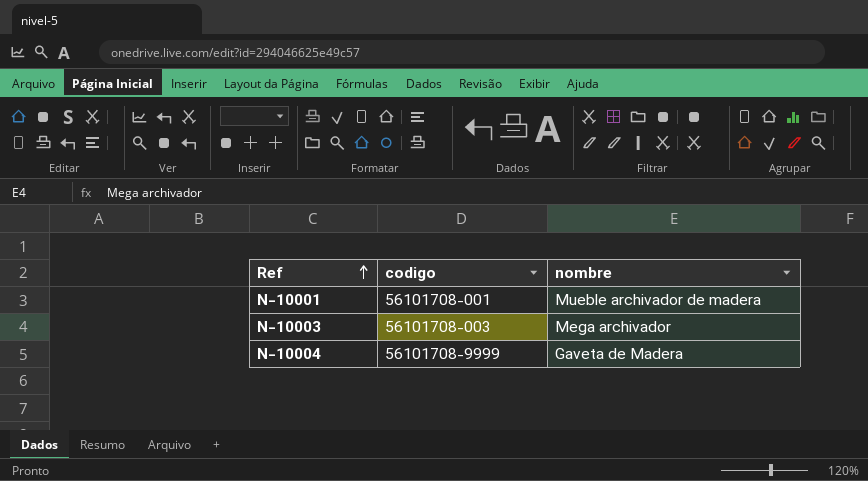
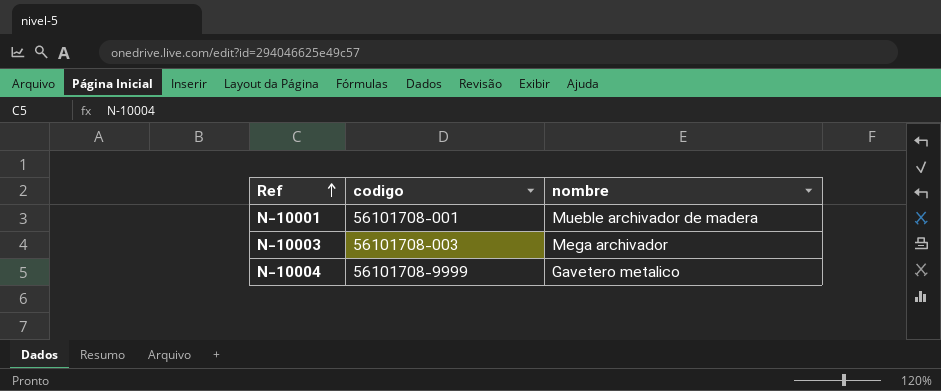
N-10004 | nombre: Gaveta de Madera -> Gavetero metalico

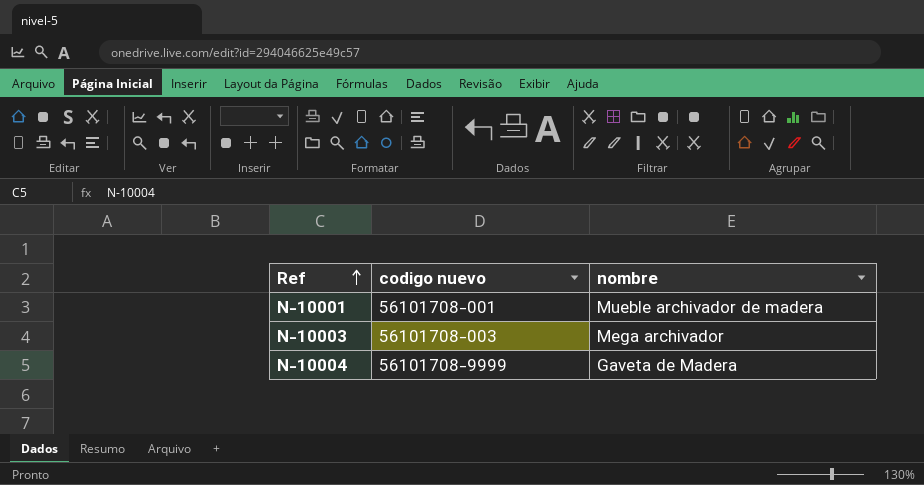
column name: codigo -> codigo nuevo
N-10004 | nombre: Gavetero metalico -> Gaveta de Madera

